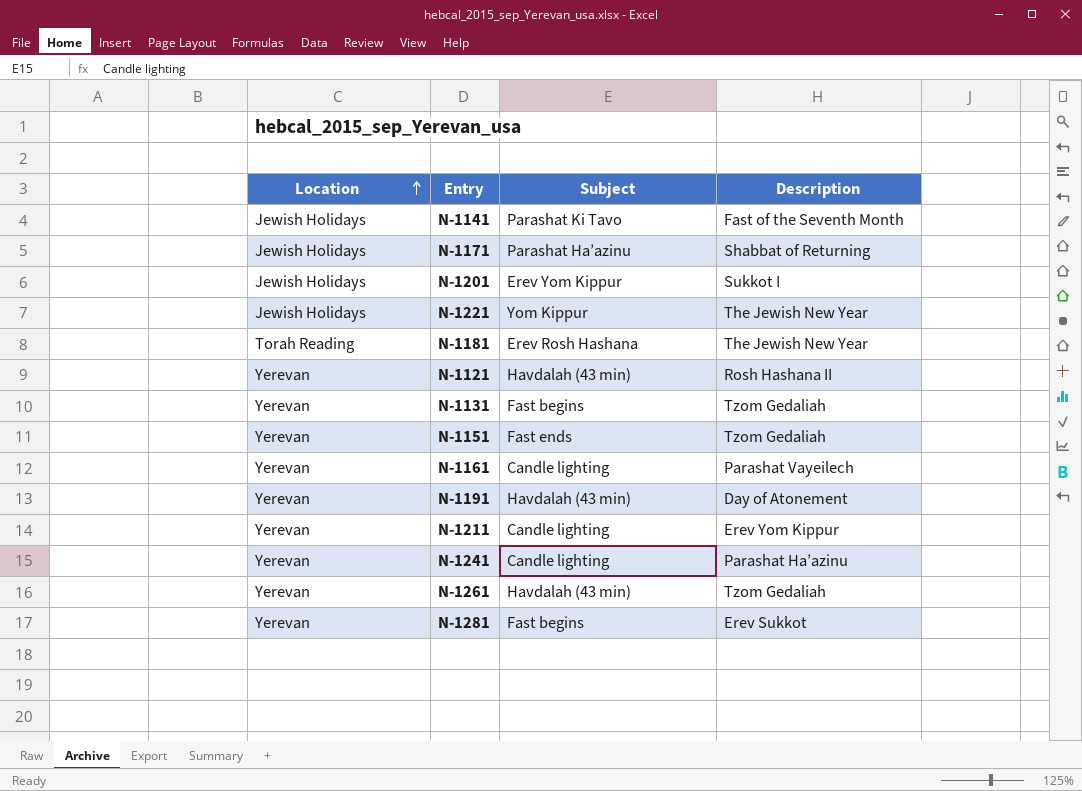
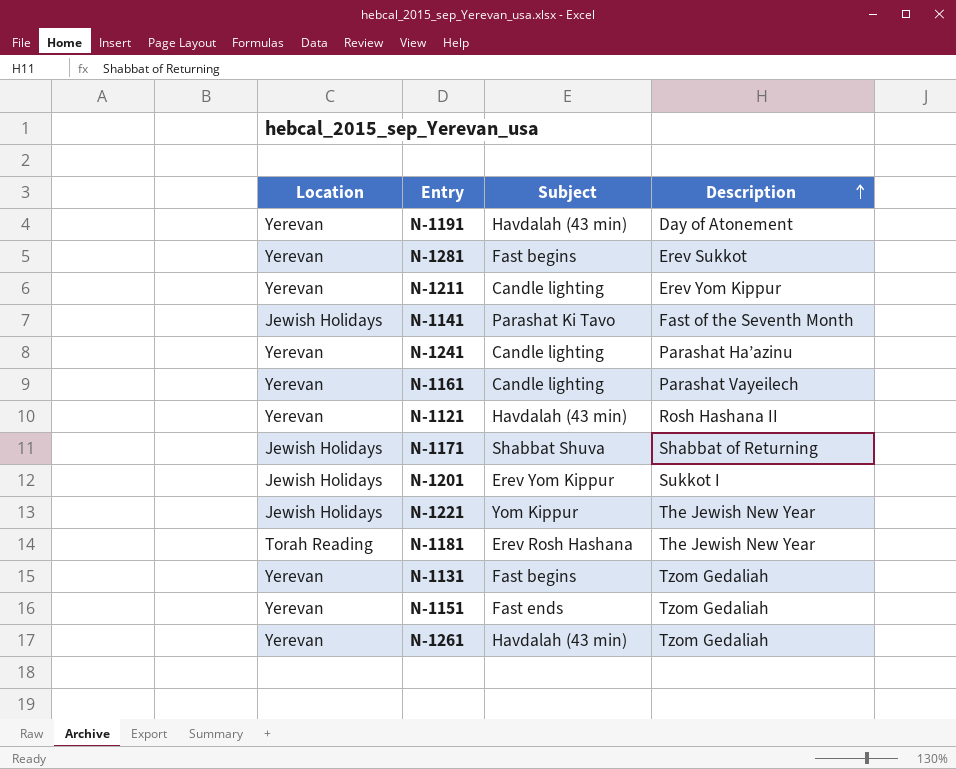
row order: Location ascending -> Description ascending
N-1171 | Subject: Parashat Ha’azinu -> Shabbat Shuva

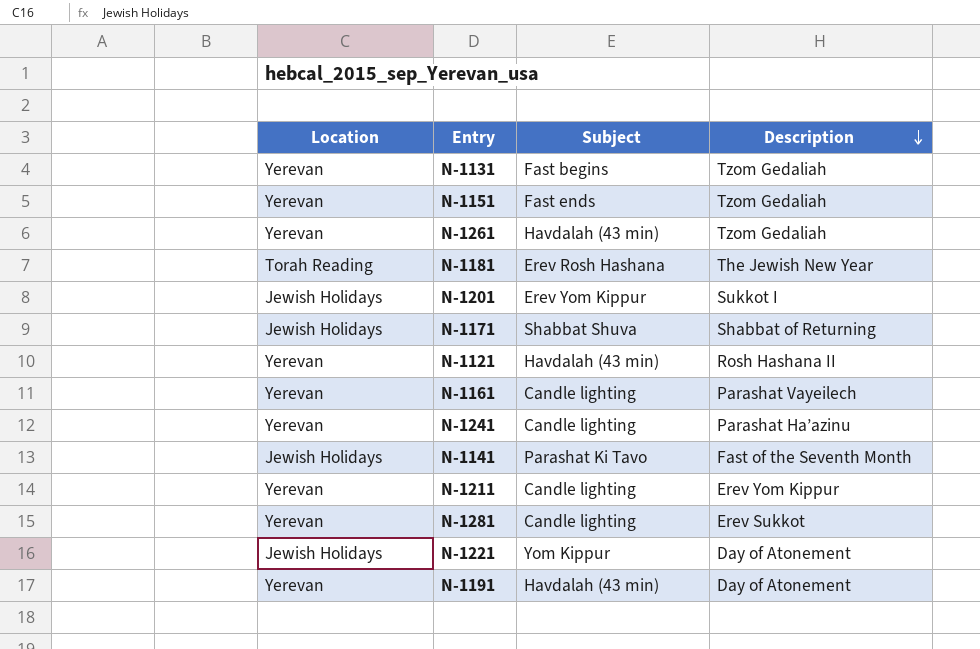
row order: Description ascending -> Description descending
N-1281 | Subject: Fast begins -> Candle lighting
N-1221 | Description: The Jewish New Year -> Day of Atonement

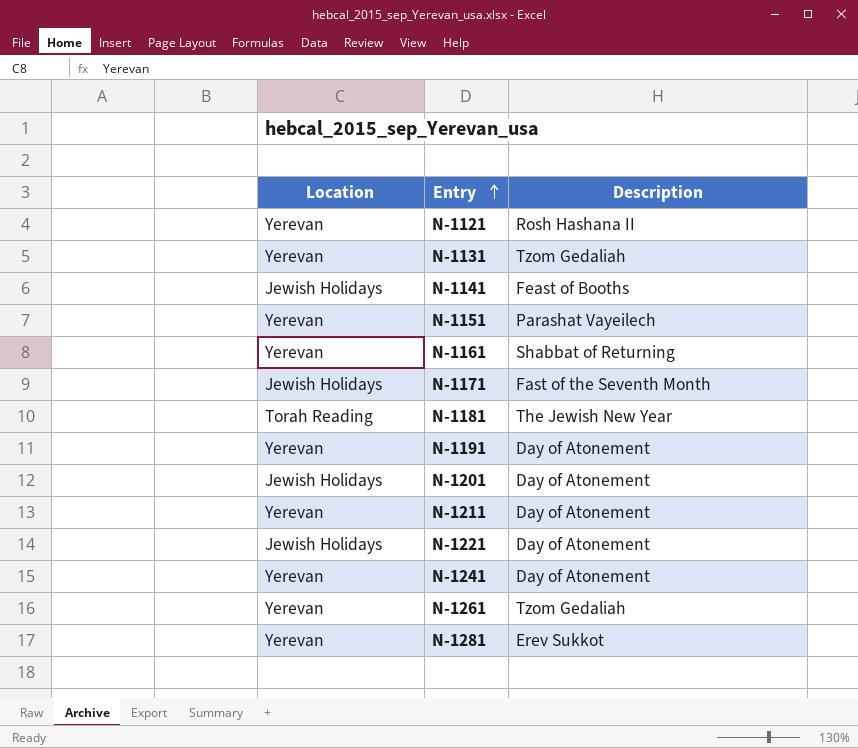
row order: Description descending -> Entry ascending
column Subject | position: 3 -> none
N-1141 | Description: Fast of the Seventh Month -> Feast of Booths
N-1151 | Description: Tzom Gedaliah -> Parashat Vayeilech
N-1161 | Description: Parashat Vayeilech -> Shabbat of Returning
N-1171 | Description: Shabbat of Returning -> Fast of the Seventh Month
N-1201 | Description: Sukkot I -> Day of Atonement
N-1211 | Description: Erev Yom Kippur -> Day of Atonement
N-1241 | Description: Parashat Ha’azinu -> Day of Atonement

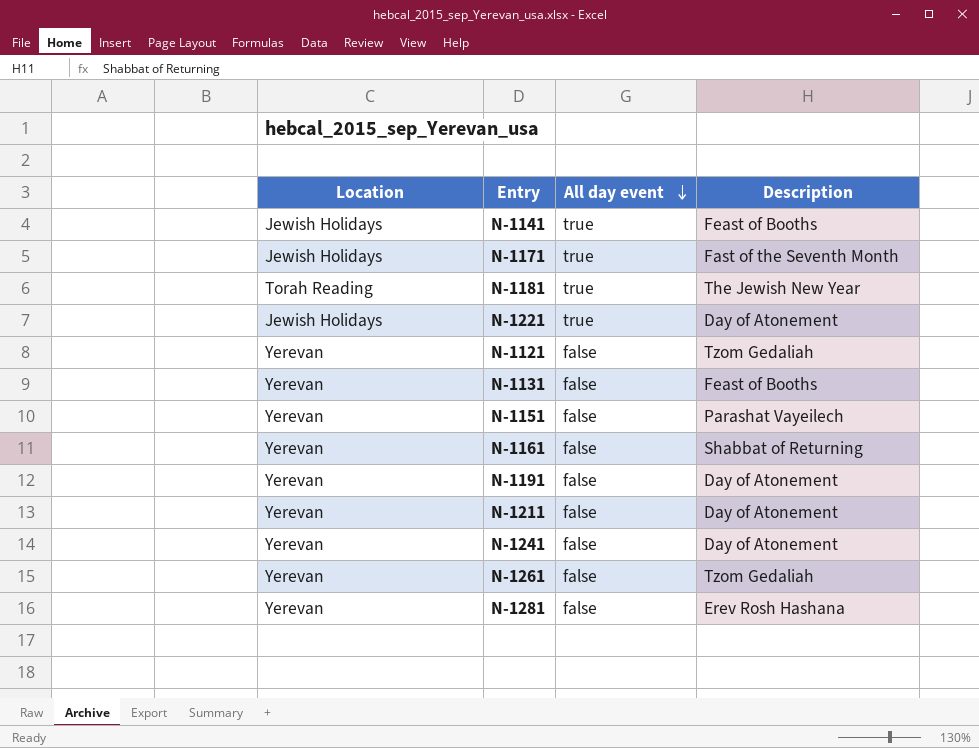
row order: Entry ascending -> All day event descending
column All day event | position: none -> 3
row N-1201: Jewish Holidays | Day of Atonement -> none
N-1121 | Description: Rosh Hashana II -> Tzom Gedaliah
N-1131 | Description: Tzom Gedaliah -> Feast of Booths
N-1281 | Description: Erev Sukkot -> Erev Rosh Hashana

